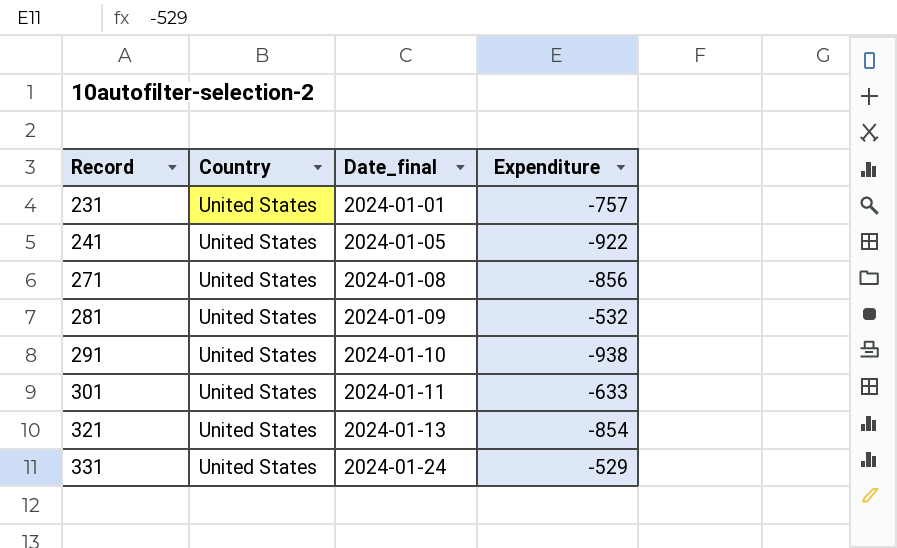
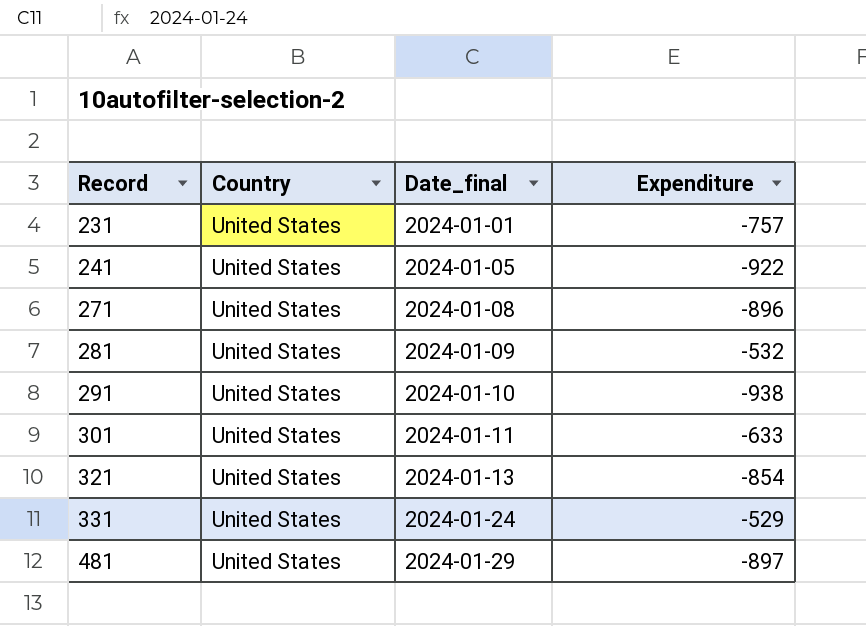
271 | Expenditure: -856 -> -896
row 481: none -> United States | 2024-01-29 | -897

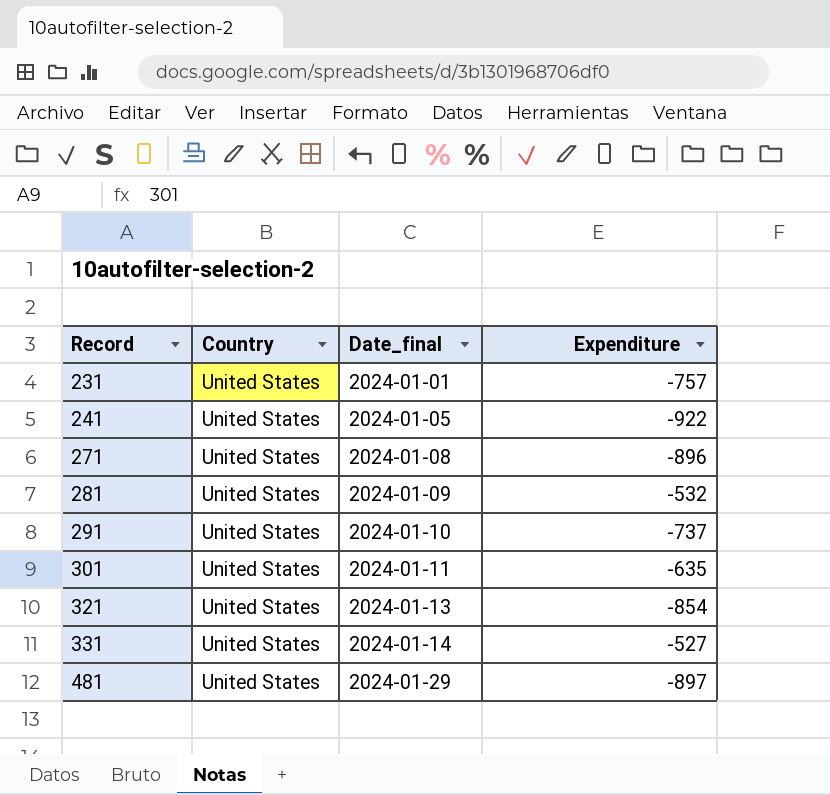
291 | Expenditure: -938 -> -737
301 | Expenditure: -633 -> -635
331 | Date_final: 2024-01-24 -> 2024-01-14
331 | Expenditure: -529 -> -527

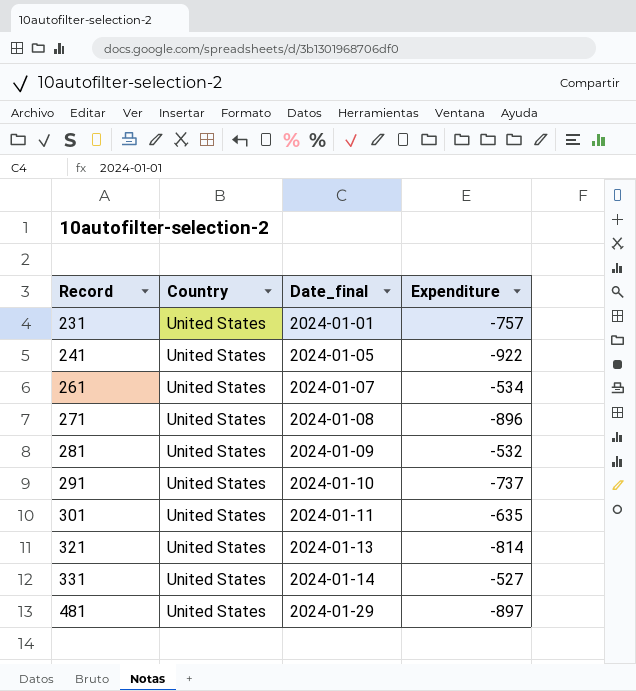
row 261: none -> United States | 2024-01-07 | -534
321 | Expenditure: -854 -> -814

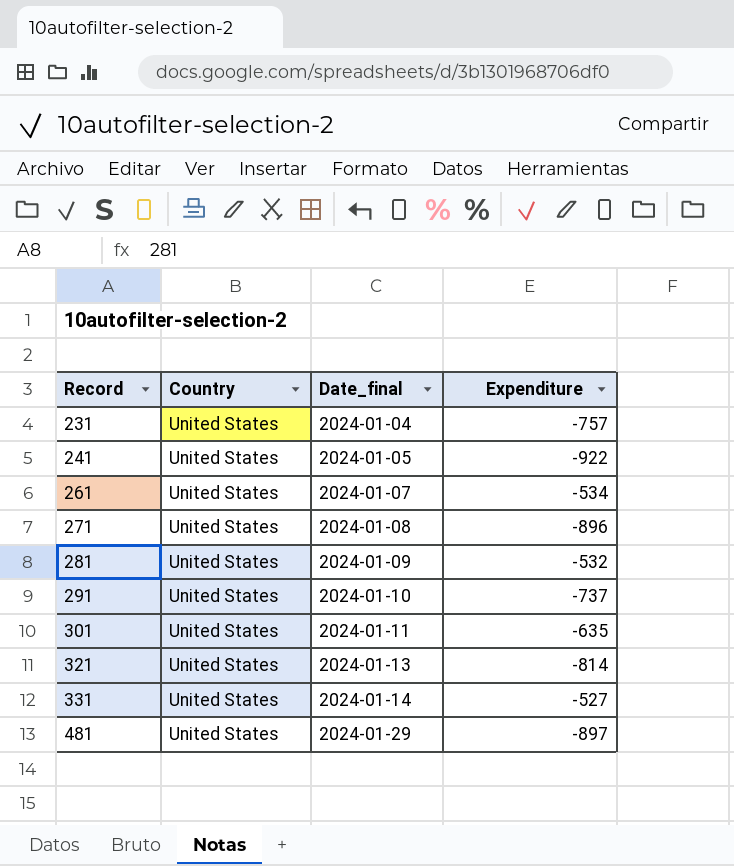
231 | Date_final: 2024-01-01 -> 2024-01-04

